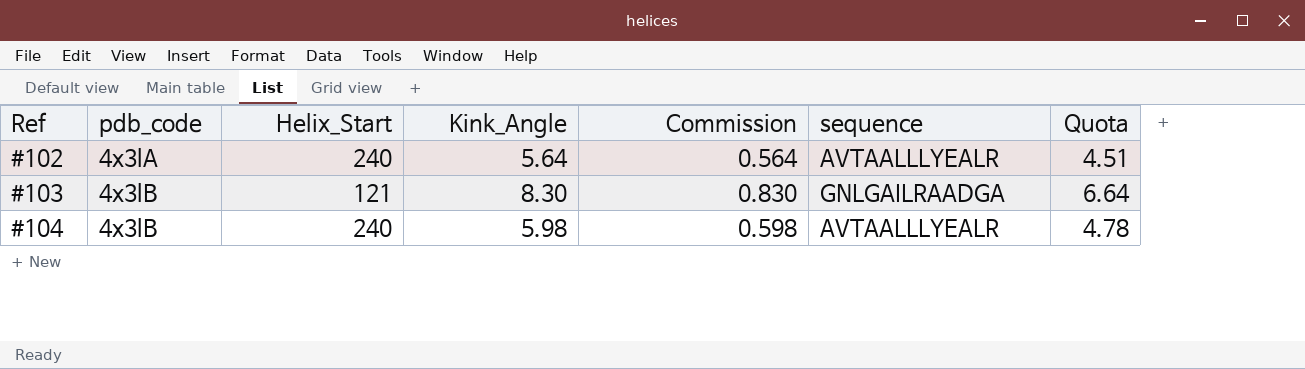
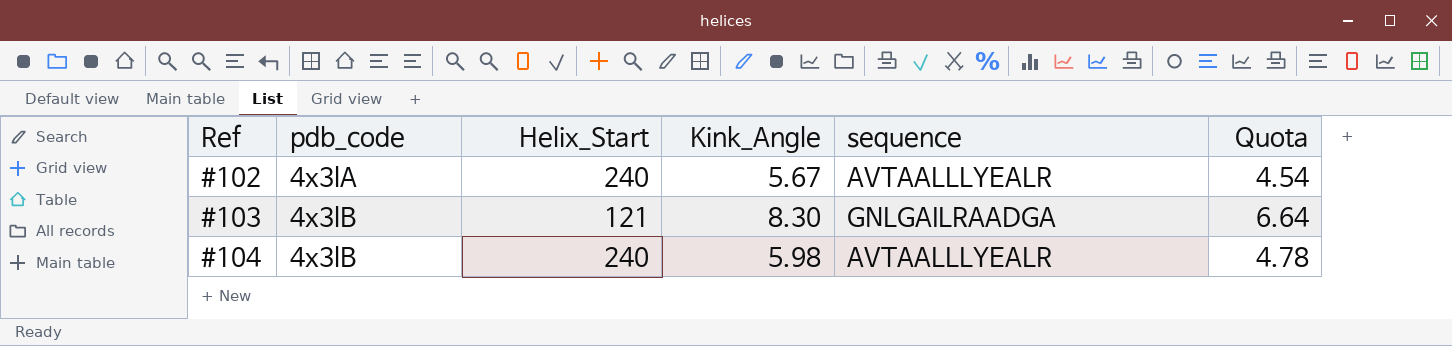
column Commission | formula: [Kink_Angle] * 0.1 -> none
#102 | Kink_Angle: 5.64 -> 5.67
#102 | Quota: 4.51 -> 4.54

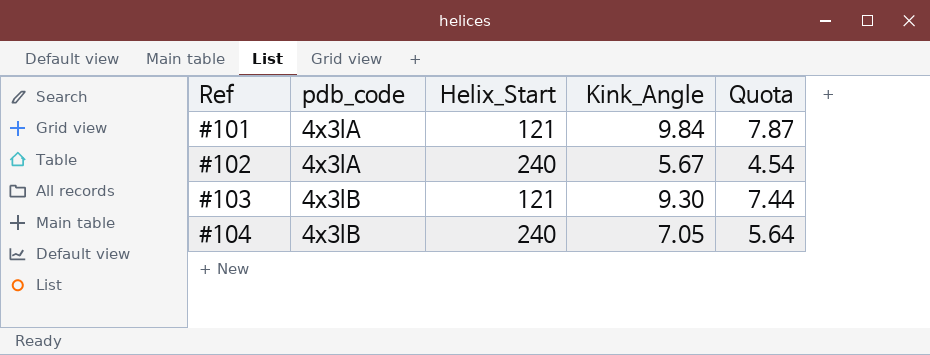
column sequence | position: 5 -> none
row #101: none -> 4x3lA | 121 | 9.84 | 7.87
#103 | Kink_Angle: 8.30 -> 9.30
#103 | Quota: 6.64 -> 7.44
#104 | Kink_Angle: 5.98 -> 7.05
#104 | Quota: 4.78 -> 5.64

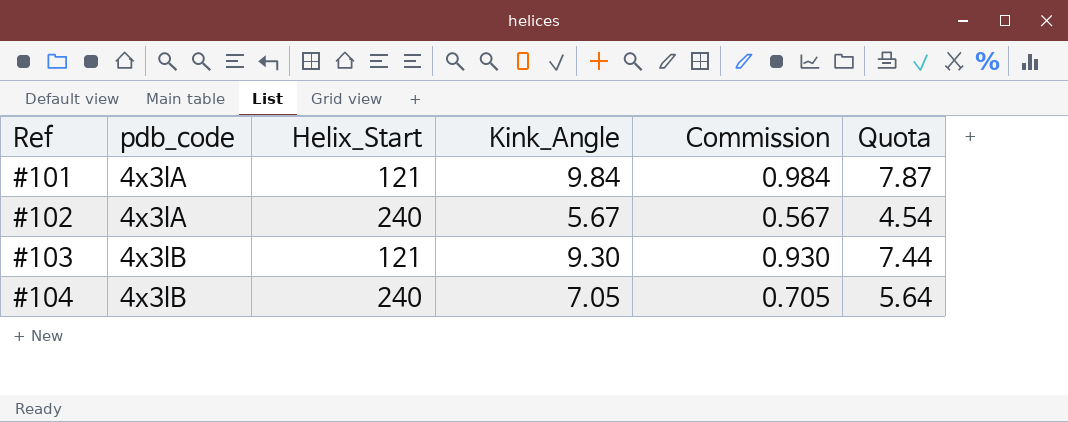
column Commission | formula: none -> [Kink_Angle] * 0.1

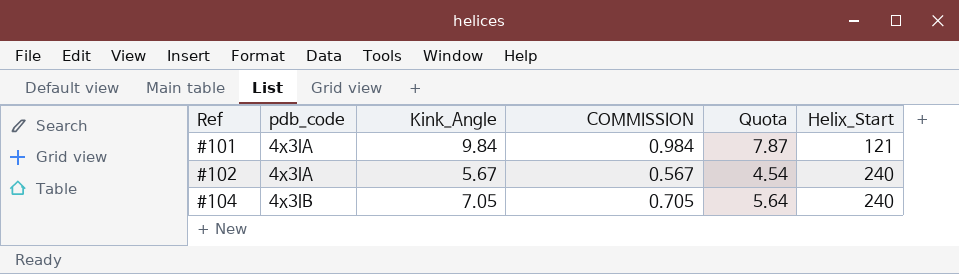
column name: Commission -> COMMISSION
column Helix_Start | position: 3 -> 6
row #103: 4x3lB | 121 | 9.30 | 0.930 | 7.44 -> none

